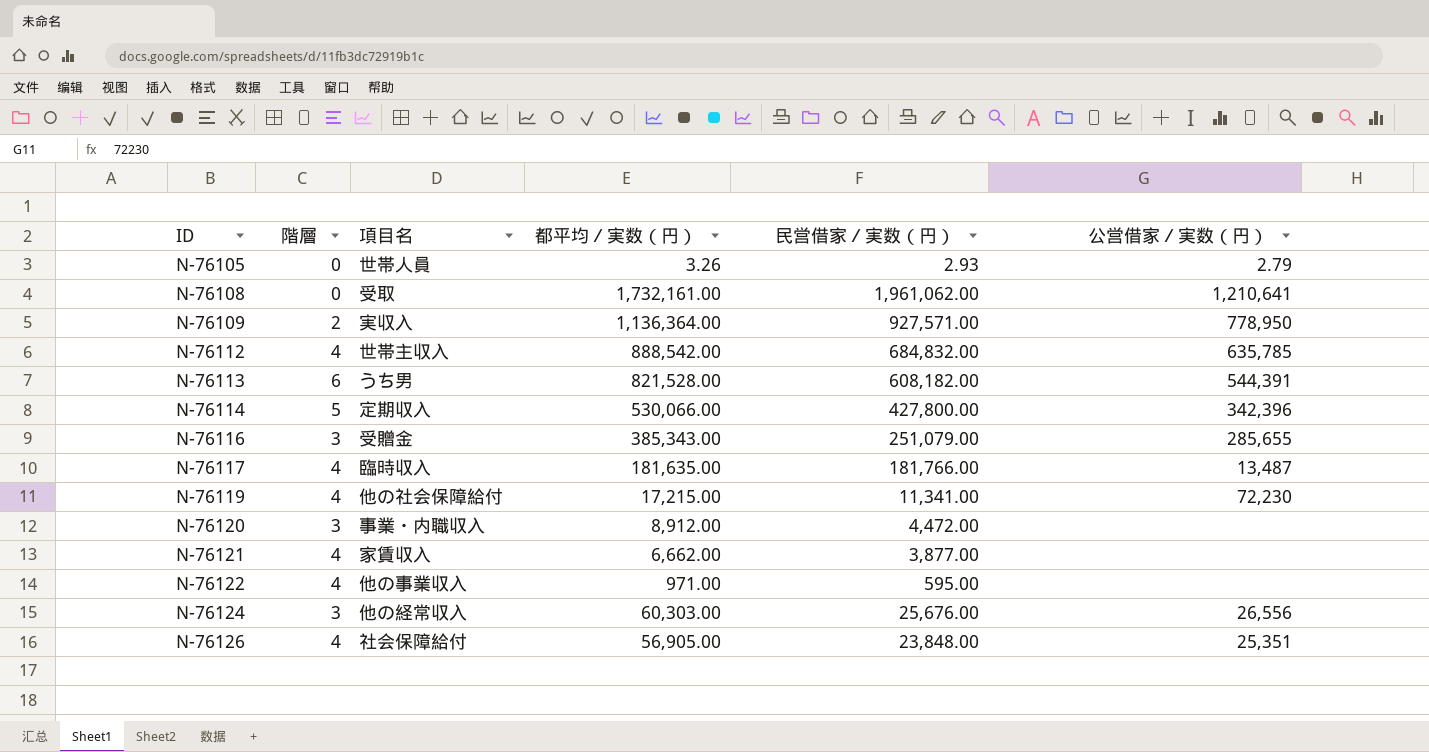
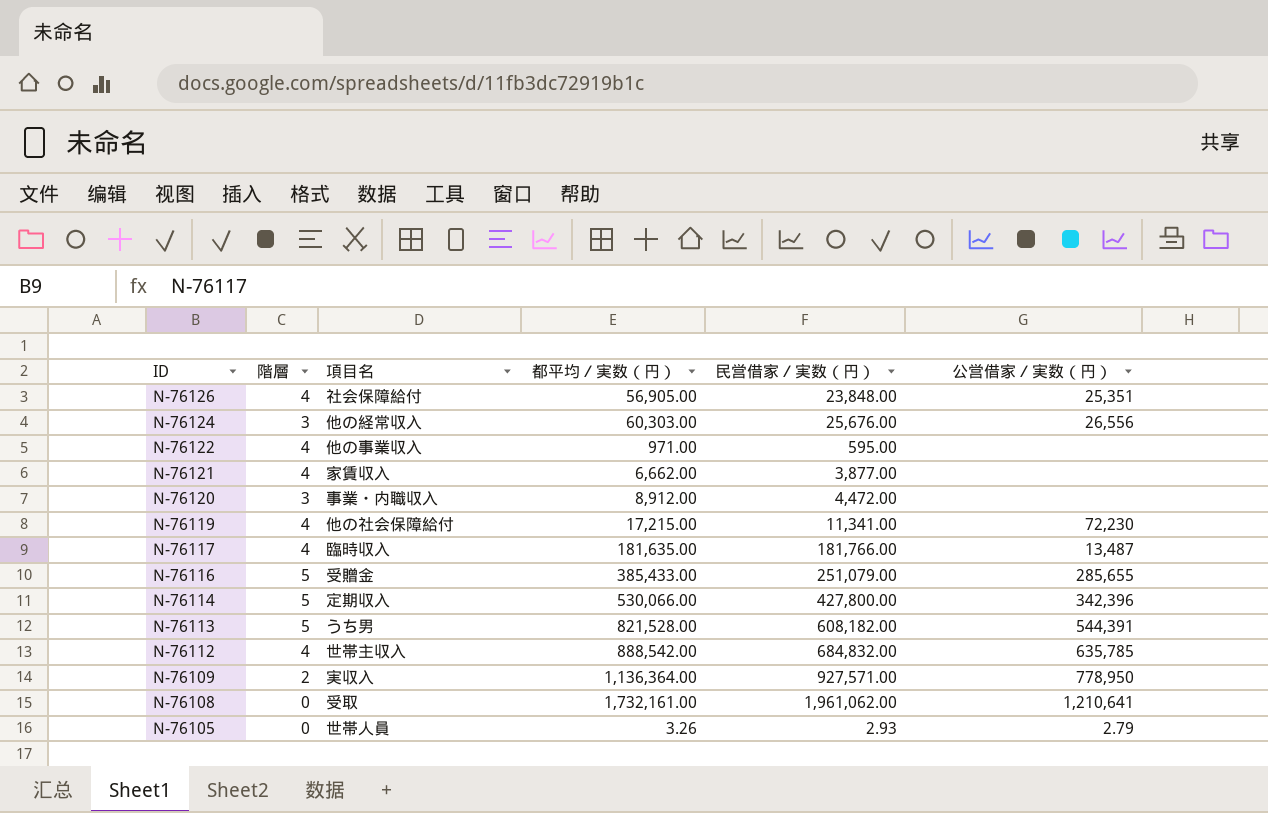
row order: ID ascending -> ID descending
N-76116 | 階層: 3 -> 5
N-76116 | 都平均／実数（円）: 385,343.00 -> 385,433.00
N-76113 | 階層: 6 -> 5

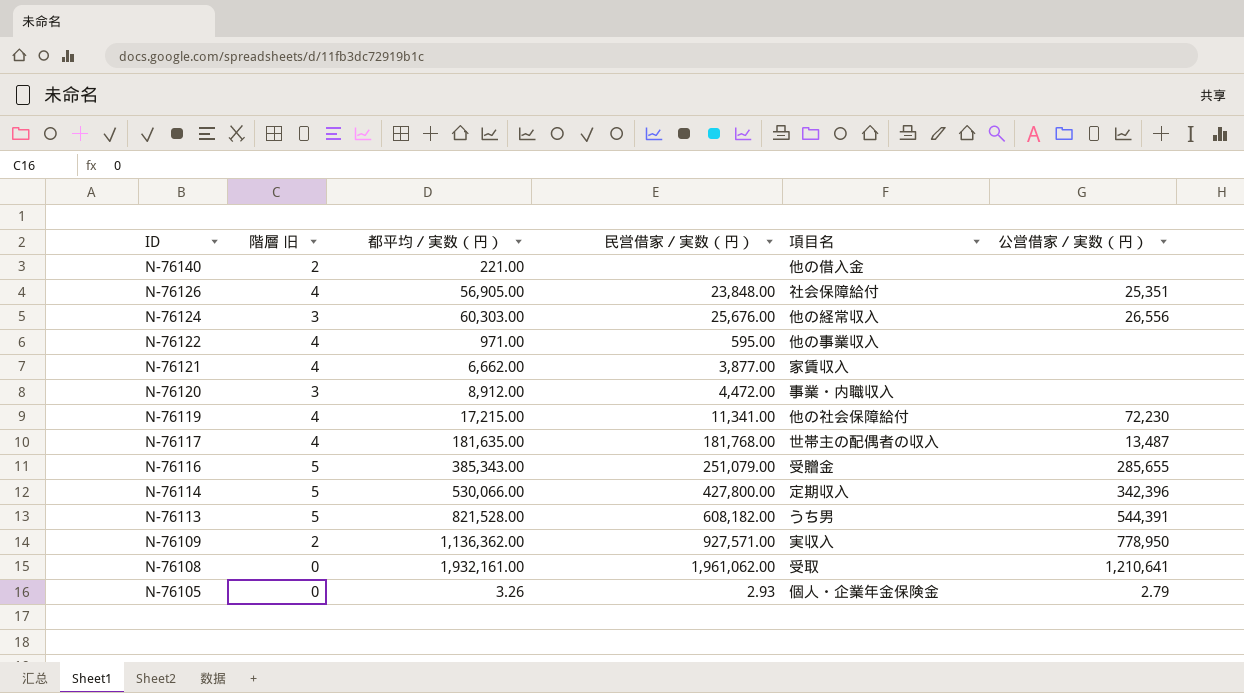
column name: 階層 -> 階層 旧
column 項目名 | position: 3 -> 5
row N-76112: 4 | 世帯主収入 | 888,542.00 | 684,832.00 | 635,785 -> none
row N-76140: none -> 2 | 221.00 | none | 他の借入金 | none
N-76117 | 民営借家／実数（円）: 181,766.00 -> 181,768.00
N-76117 | 項目名: 臨時収入 -> 世帯主の配偶者の収入
N-76116 | 都平均／実数（円）: 385,433.00 -> 385,343.00
N-76109 | 都平均／実数（円）: 1,136,364.00 -> 1,136,362.00
N-76108 | 都平均／実数（円）: 1,732,161.00 -> 1,932,161.00
N-76105 | 項目名: 世帯人員 -> 個人・企業年金保険金

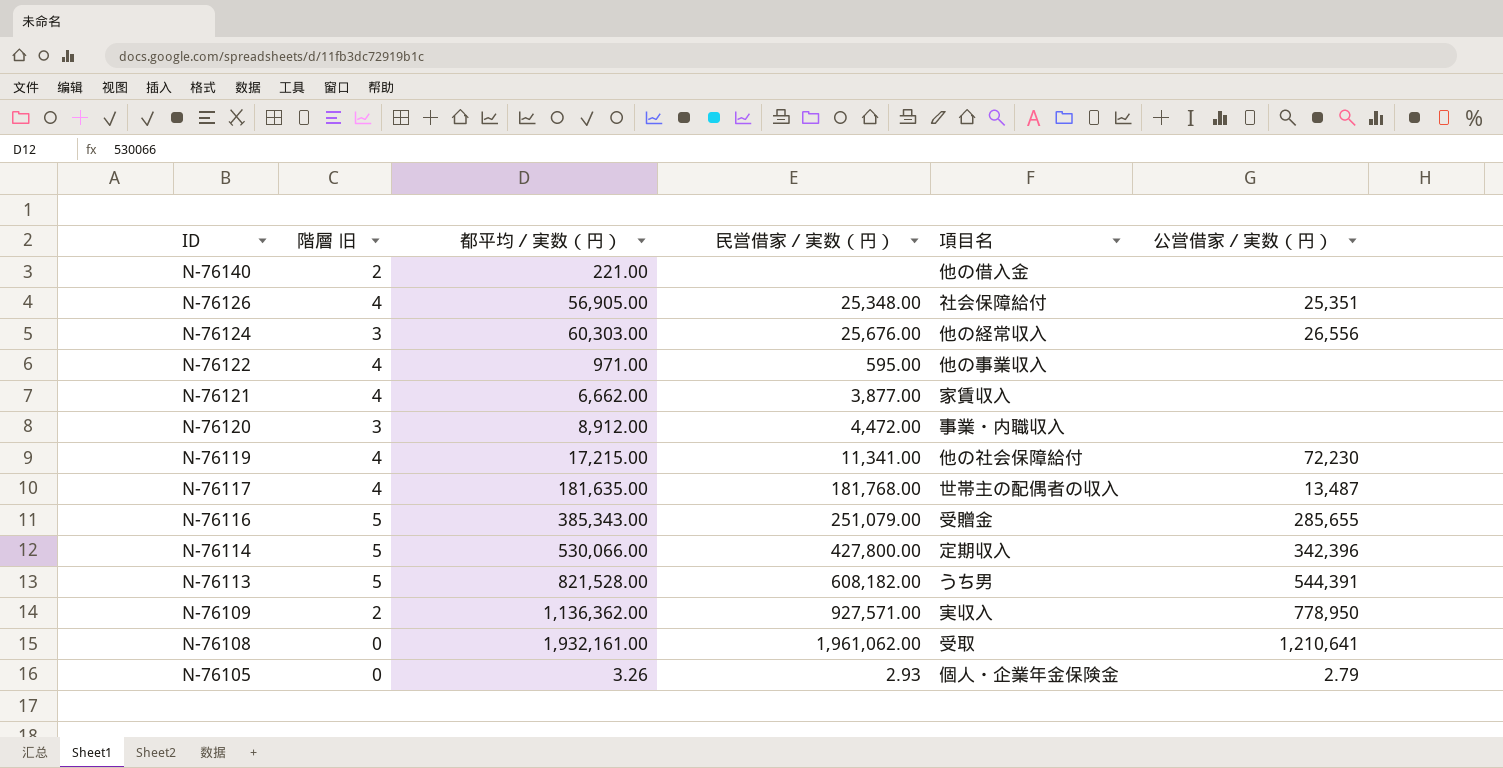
N-76126 | 民営借家／実数（円）: 23,848.00 -> 25,348.00

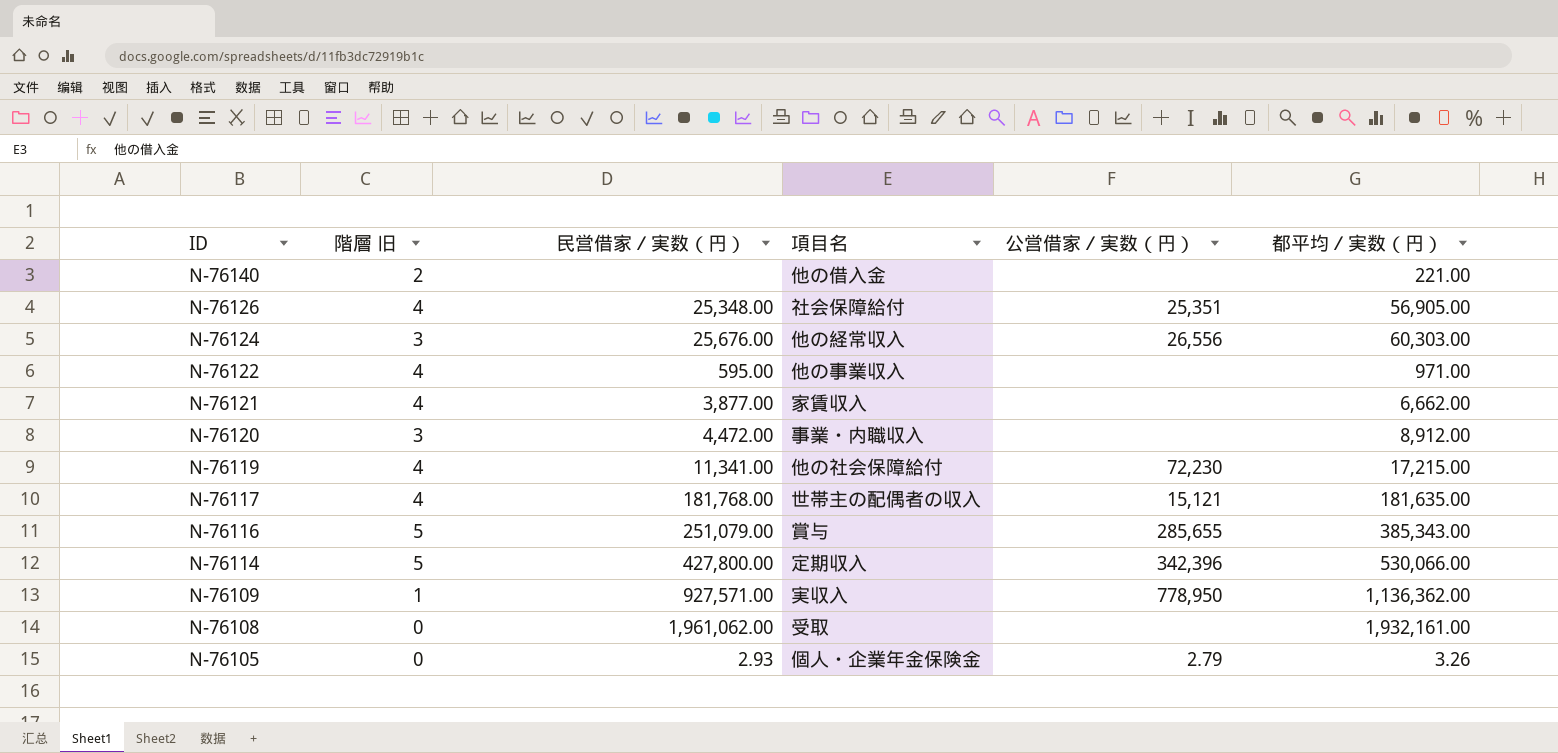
column 都平均／実数（円） | position: 3 -> 6
row N-76113: 5 | 821,528.00 | 608,182.00 | うち男 | 544,391 -> none
N-76117 | 公営借家／実数（円）: 13,487 -> 15,121
N-76116 | 項目名: 受贈金 -> 賞与
N-76109 | 階層 旧: 2 -> 1
N-76108 | 公営借家／実数（円）: 1,210,641 -> none

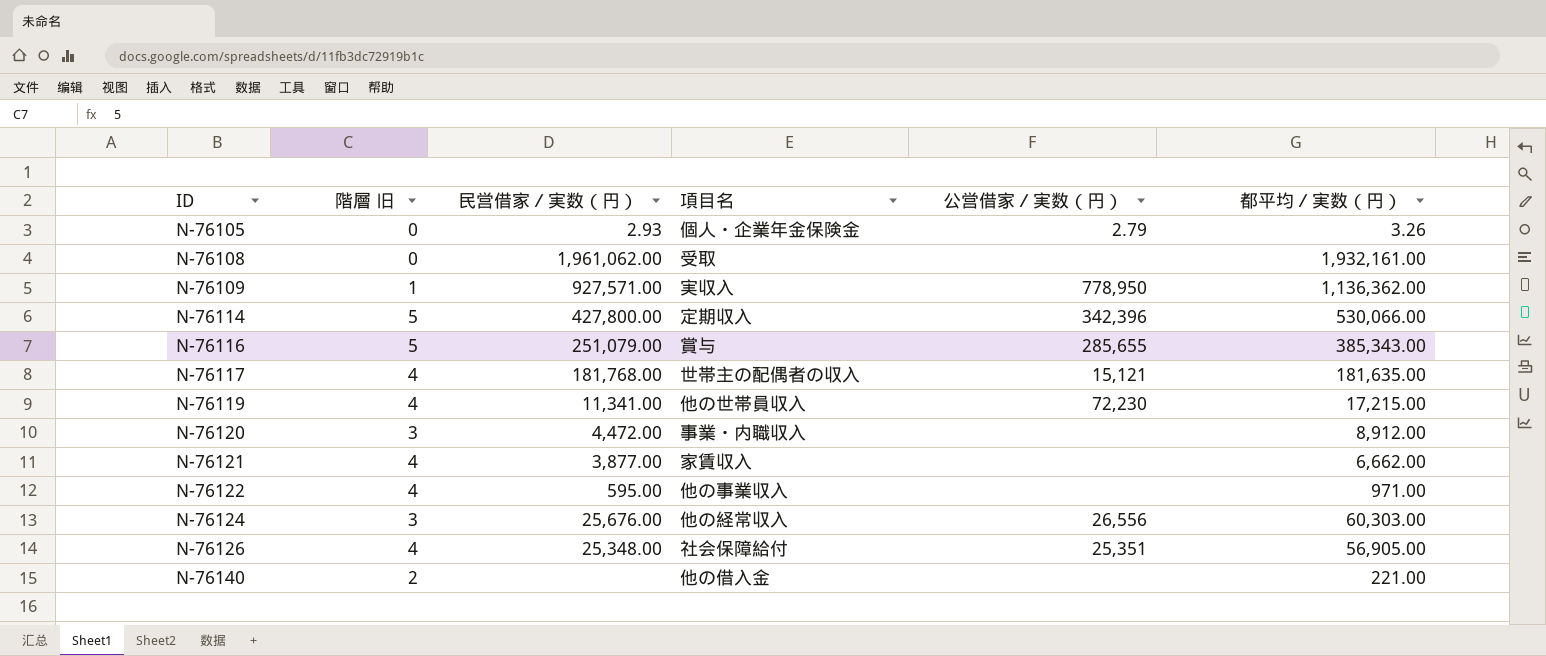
row order: ID descending -> ID ascending
N-76119 | 項目名: 他の社会保障給付 -> 他の世帯員収入

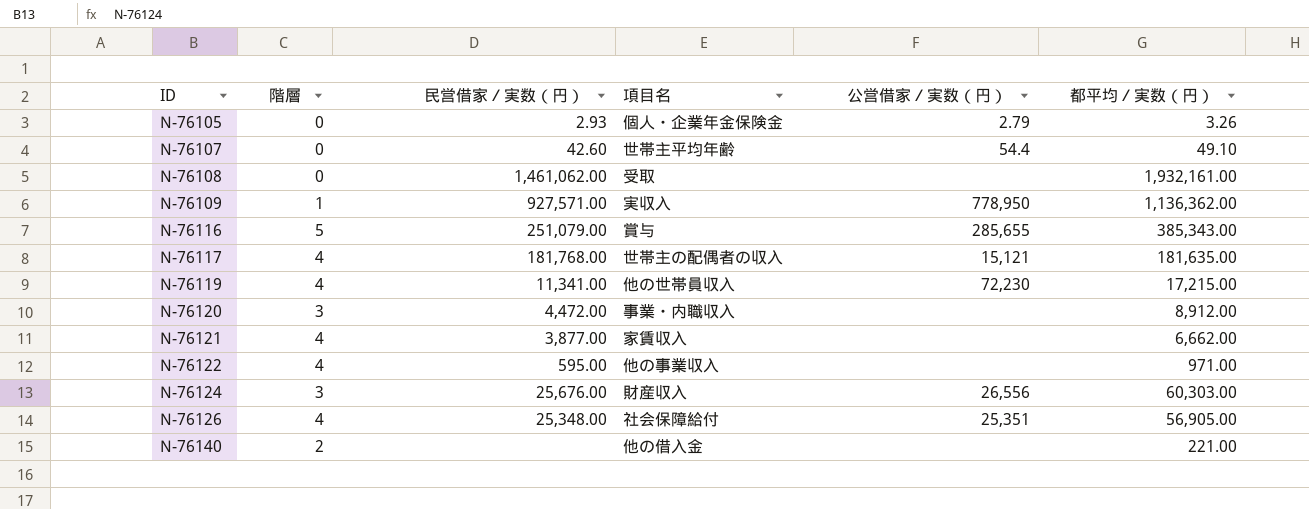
column name: 階層 旧 -> 階層
row N-76114: 5 | 427,800.00 | 定期収入 | 342,396 | 530,066.00 -> none
row N-76107: none -> 0 | 42.60 | 世帯主平均年齢 | 54.4 | 49.10
N-76108 | 民営借家／実数（円）: 1,961,062.00 -> 1,461,062.00
N-76124 | 項目名: 他の経常収入 -> 財産収入

